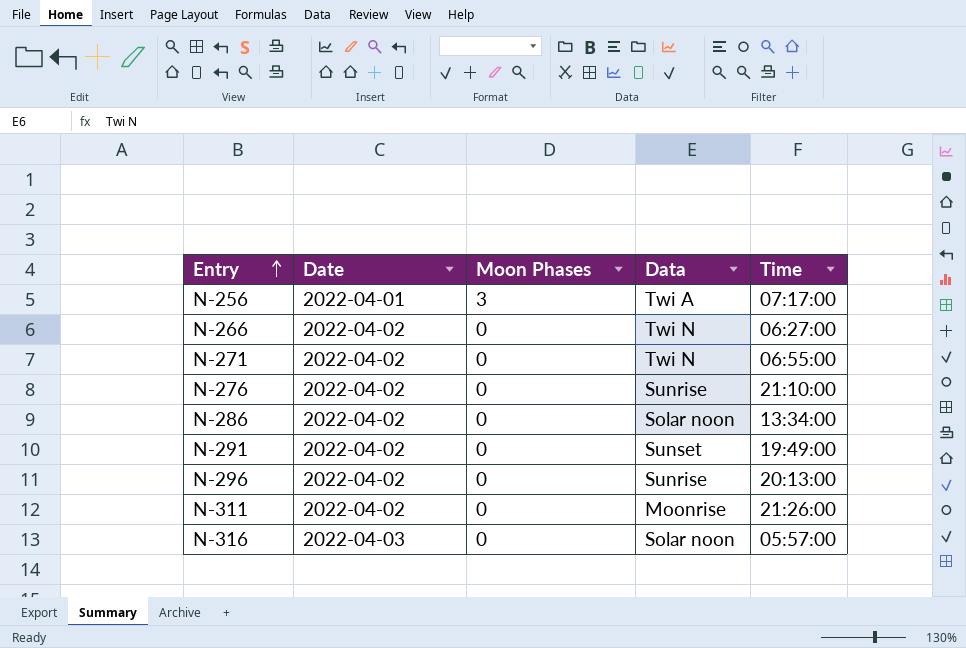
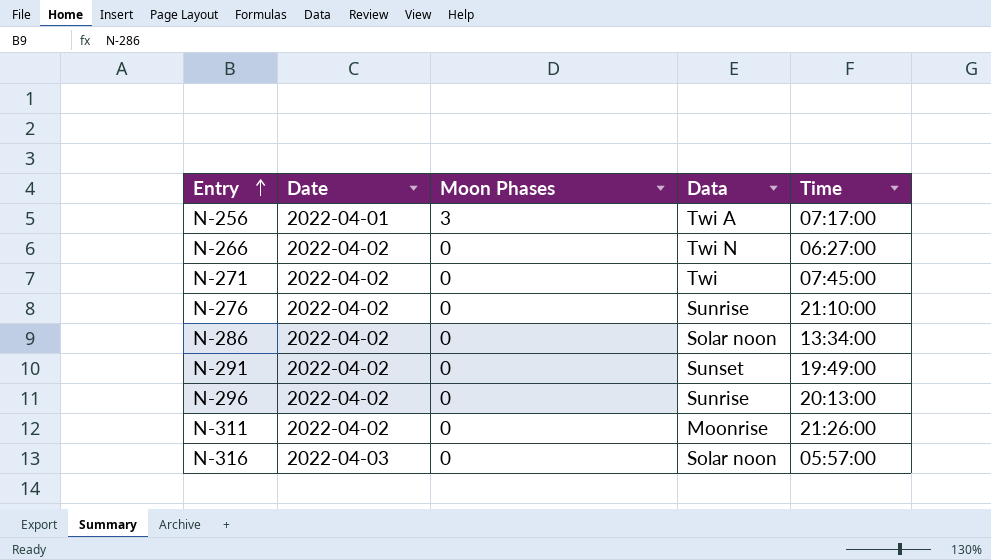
N-271 | Data: Twi N -> Twi
N-271 | Time: 06:55:00 -> 07:45:00

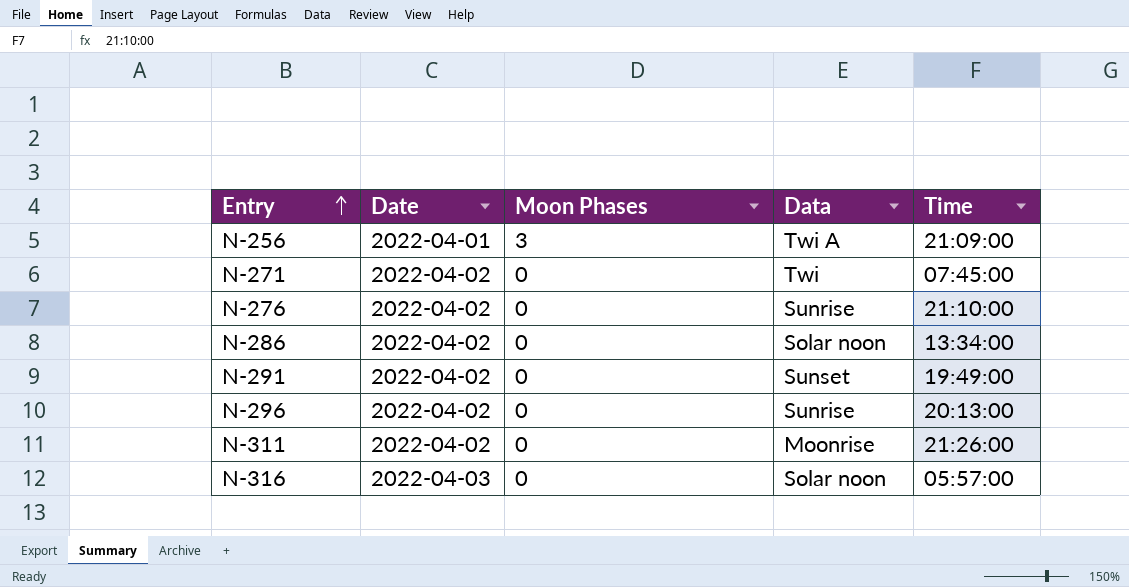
row N-266: 2022-04-02 | 0 | Twi N | 06:27:00 -> none
N-256 | Time: 07:17:00 -> 21:09:00

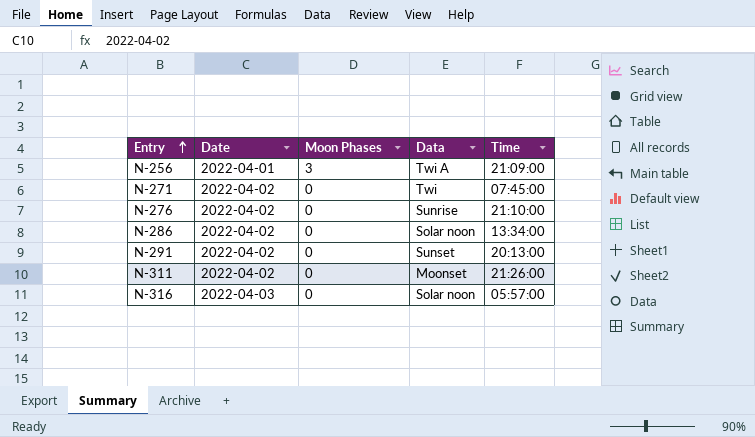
row N-296: 2022-04-02 | 0 | Sunrise | 20:13:00 -> none
N-291 | Time: 19:49:00 -> 20:13:00
N-311 | Data: Moonrise -> Moonset

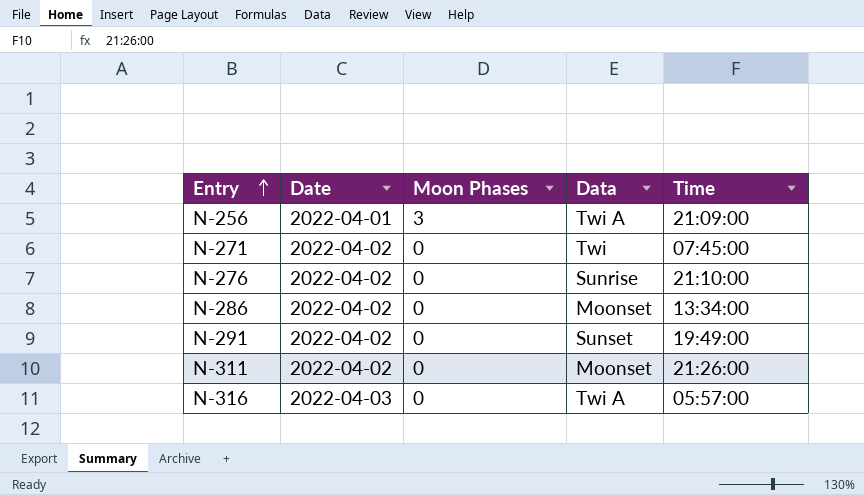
N-286 | Data: Solar noon -> Moonset
N-291 | Time: 20:13:00 -> 19:49:00
N-316 | Data: Solar noon -> Twi A

